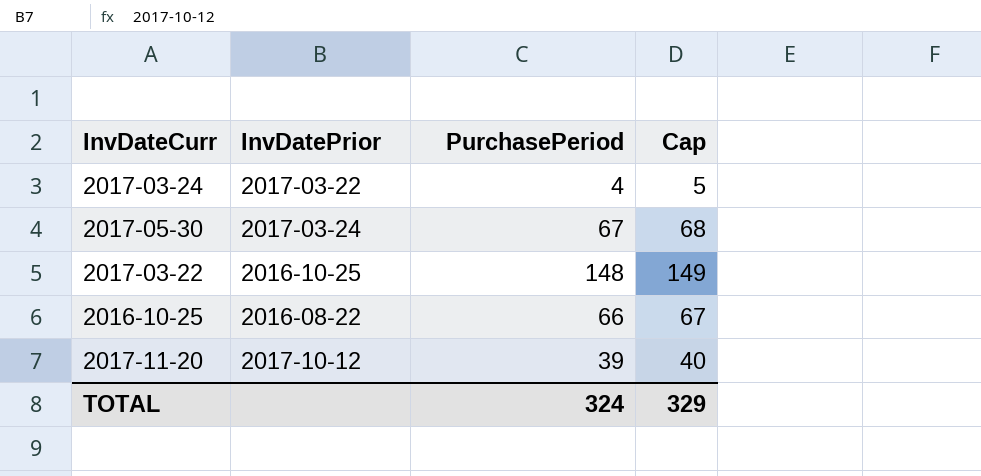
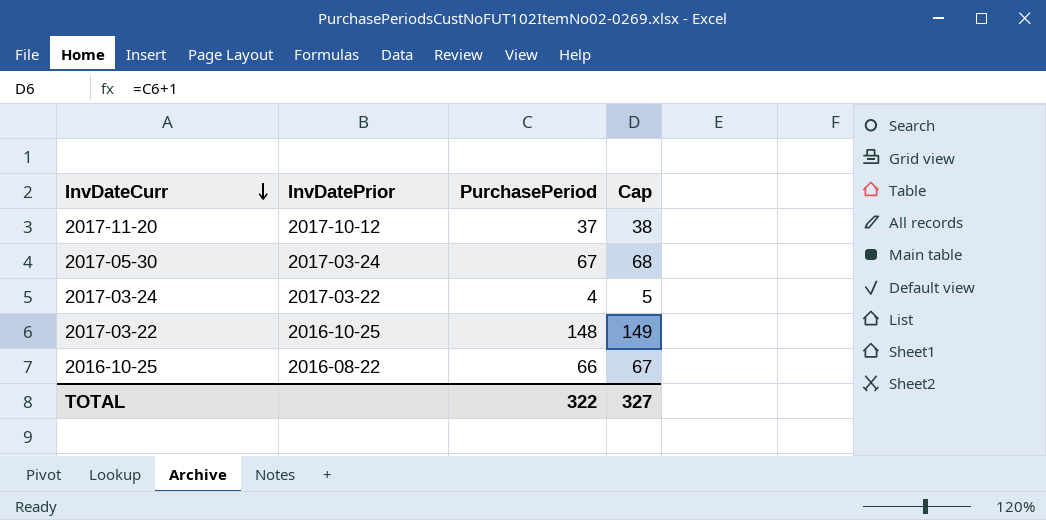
row order: none -> InvDateCurr descending
2017-11-20 | PurchasePeriod: 39 -> 37
2017-11-20 | Cap: 40 -> 38
TOTAL | PurchasePeriod: 324 -> 322
TOTAL | Cap: 329 -> 327

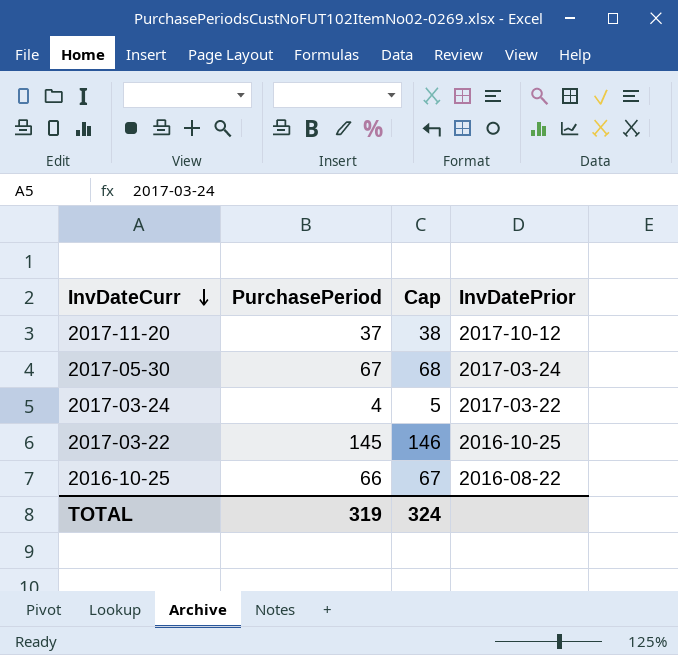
column InvDatePrior | position: 2 -> 4
2017-03-22 | PurchasePeriod: 148 -> 145
2017-03-22 | Cap: 149 -> 146
TOTAL | PurchasePeriod: 322 -> 319
TOTAL | Cap: 327 -> 324

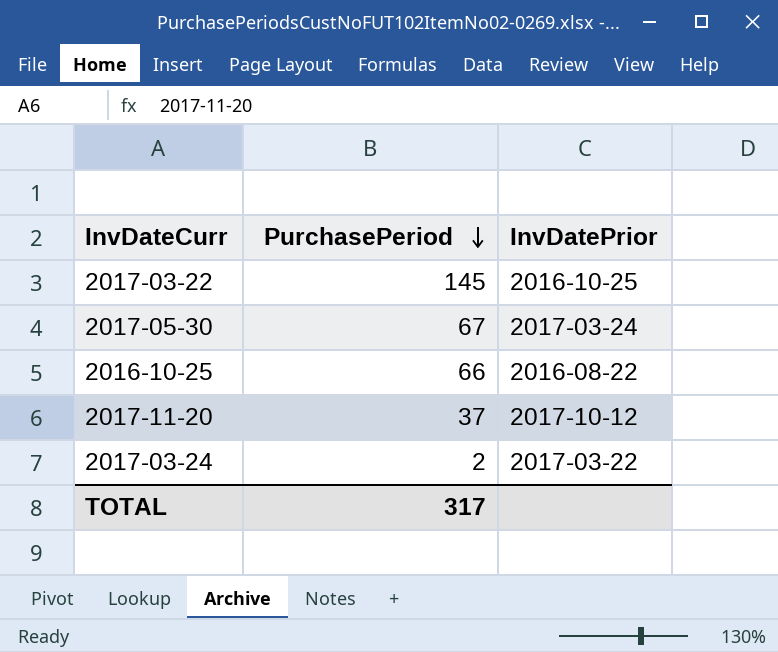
row order: InvDateCurr descending -> PurchasePeriod descending
column Cap | formula: [PurchasePeriod] + 1 -> none
2017-03-24 | PurchasePeriod: 4 -> 2
TOTAL | PurchasePeriod: 319 -> 317

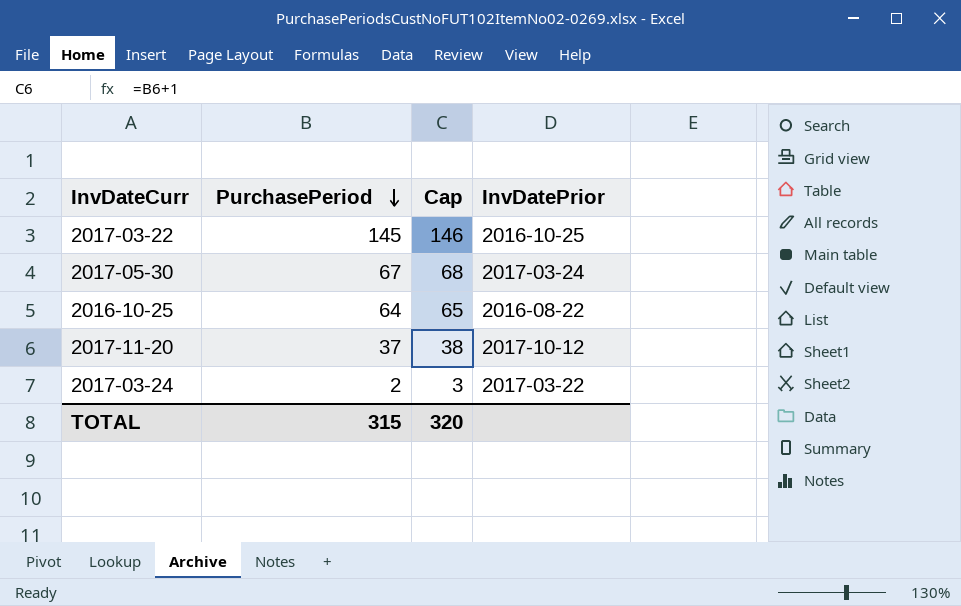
column Cap | formula: none -> [PurchasePeriod] + 1
2016-10-25 | PurchasePeriod: 66 -> 64
TOTAL | PurchasePeriod: 317 -> 315

